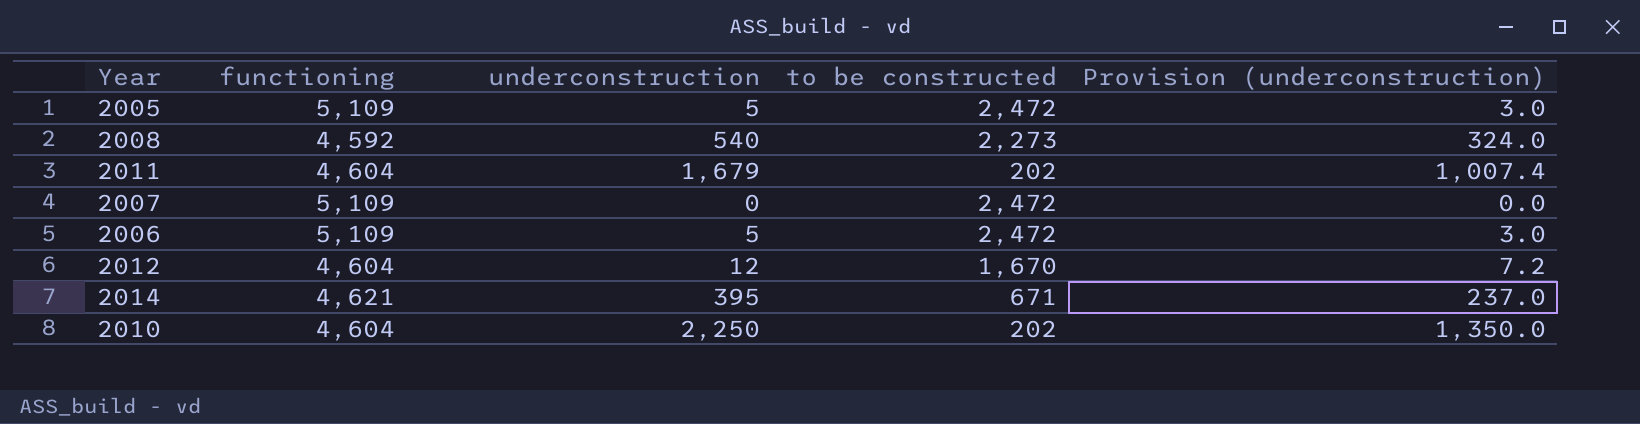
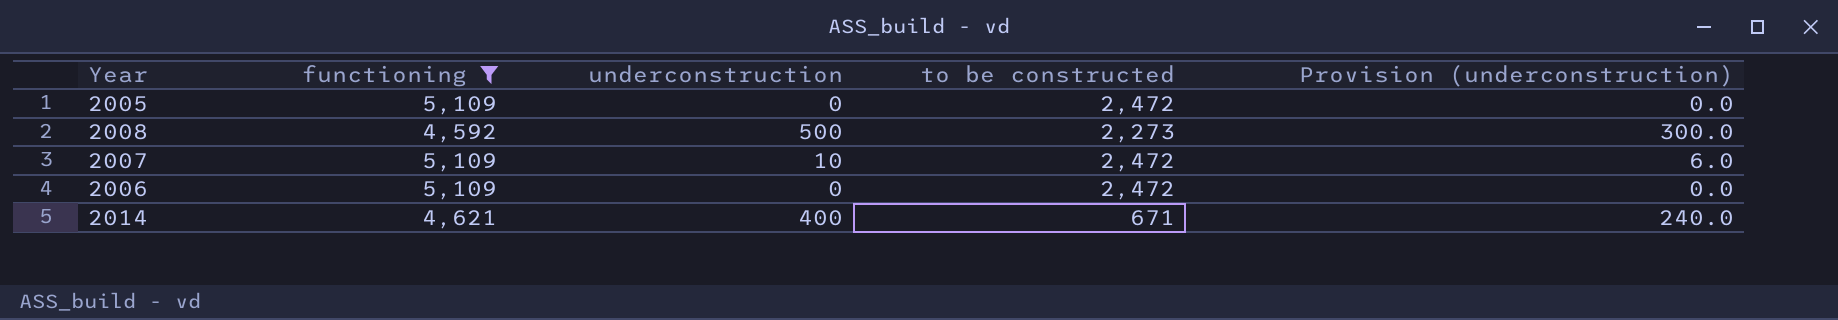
filter: none -> functioning != 4,604
2005 | underconstruction: 5 -> 0
2005 | Provision (underconstruction): 3.0 -> 0.0
2008 | underconstruction: 540 -> 500
2008 | Provision (underconstruction): 324.0 -> 300.0
2007 | underconstruction: 0 -> 10
2007 | Provision (underconstruction): 0.0 -> 6.0
2006 | underconstruction: 5 -> 0
2006 | Provision (underconstruction): 3.0 -> 0.0
2014 | underconstruction: 395 -> 400
2014 | Provision (underconstruction): 237.0 -> 240.0

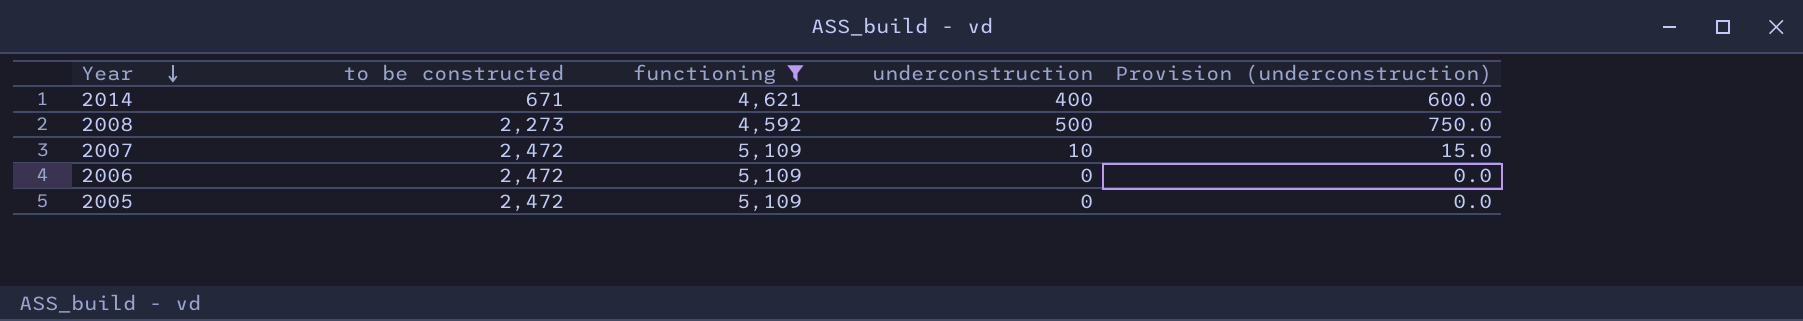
row order: none -> Year descending
column to be constructed | position: 4 -> 2
column Provision (underconstruction) | formula: [underconstruction] * 0.6 -> [underconstruction] * 1.5

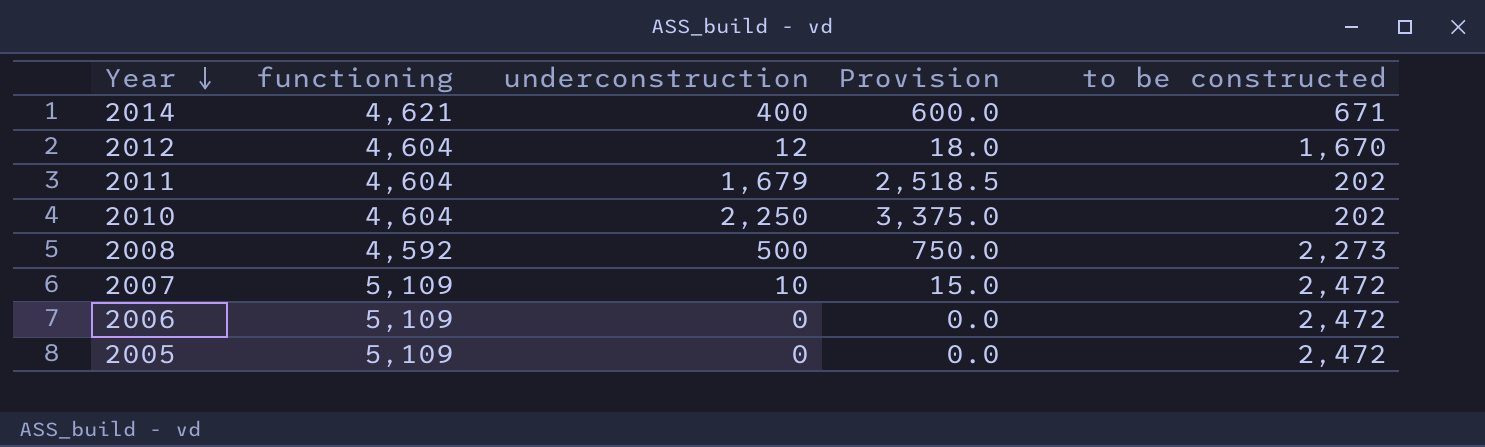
filter: functioning != 4,604 -> none
column name: Provision (underconstruction) -> Provision
column to be constructed | position: 2 -> 5

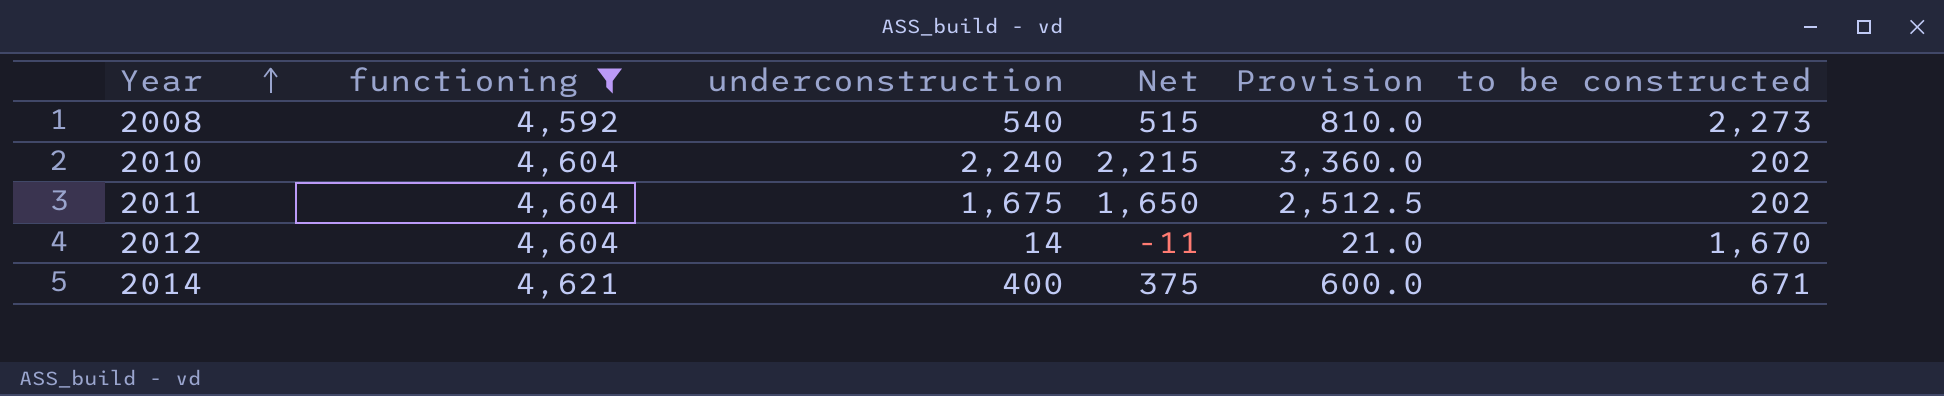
filter: none -> functioning != 5,109
row order: Year descending -> Year ascending
column Net | formula: none -> [underconstruction] - 25
2008 | underconstruction: 500 -> 540
2008 | Provision: 750.0 -> 810.0
2010 | underconstruction: 2,250 -> 2,240
2010 | Provision: 3,375.0 -> 3,360.0
2011 | underconstruction: 1,679 -> 1,675
2011 | Provision: 2,518.5 -> 2,512.5
2012 | underconstruction: 12 -> 14
2012 | Provision: 18.0 -> 21.0

